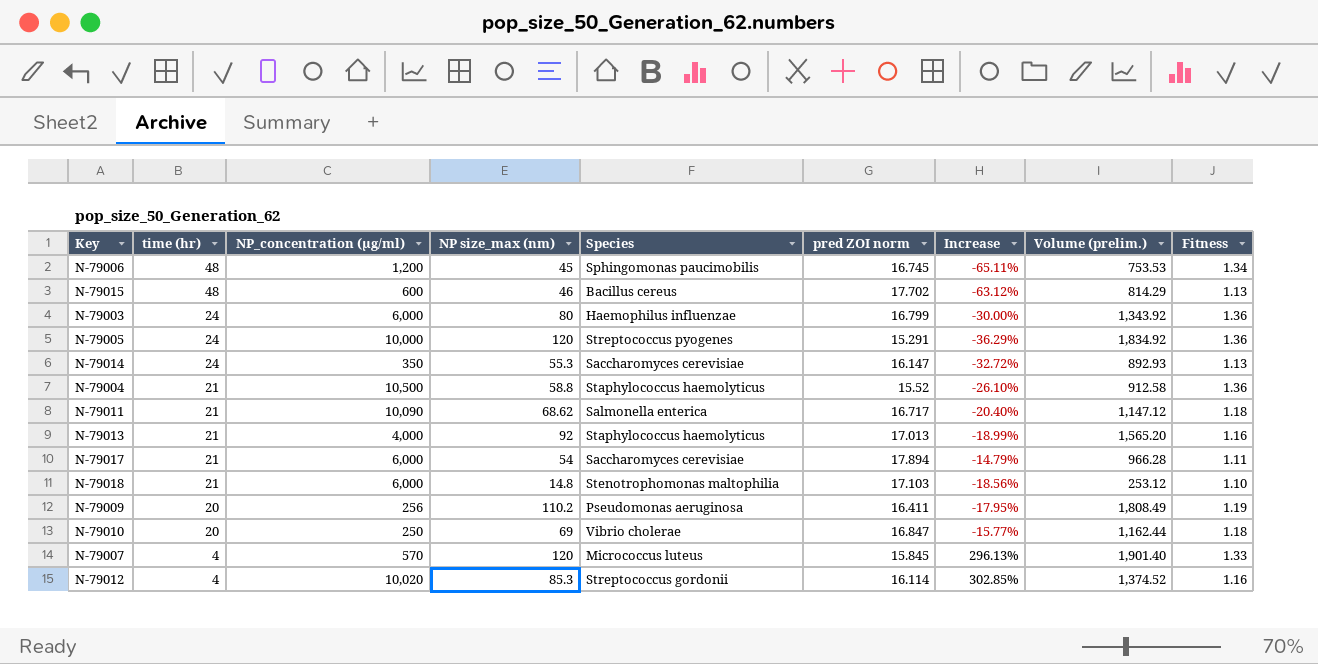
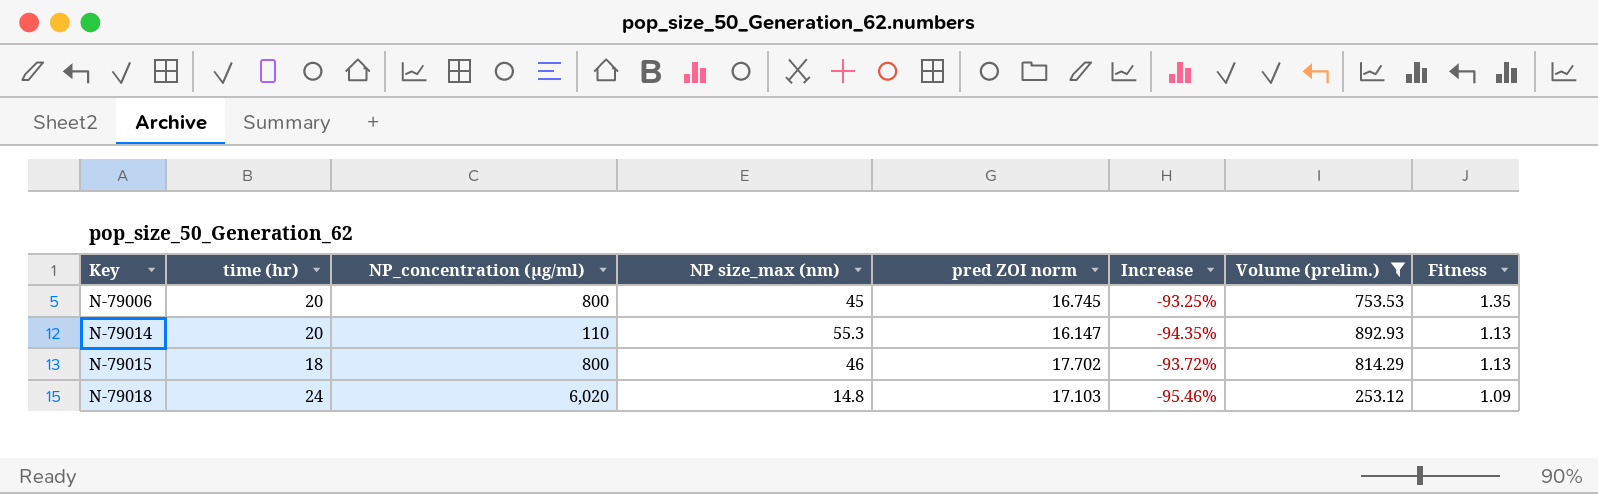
filter: none -> Volume (prelim.) <= 892.93
row order: time (hr) descending -> Key ascending
column Species | position: 5 -> none
column Increase | formula: ([pred ZOI norm] - [time (hr)]) / [time (hr)] -> ([Fitness] - [time (hr)]) / [time (hr)]
N-79006 | time (hr): 48 -> 20
N-79006 | NP_concentration (μg/ml): 1,200 -> 800
N-79006 | Fitness: 1.34 -> 1.35
N-79014 | time (hr): 24 -> 20
N-79014 | NP_concentration (μg/ml): 350 -> 110
N-79015 | time (hr): 48 -> 18
N-79015 | NP_concentration (μg/ml): 600 -> 800
N-79018 | time (hr): 21 -> 24
N-79018 | NP_concentration (μg/ml): 6,000 -> 6,020
N-79018 | Fitness: 1.10 -> 1.09

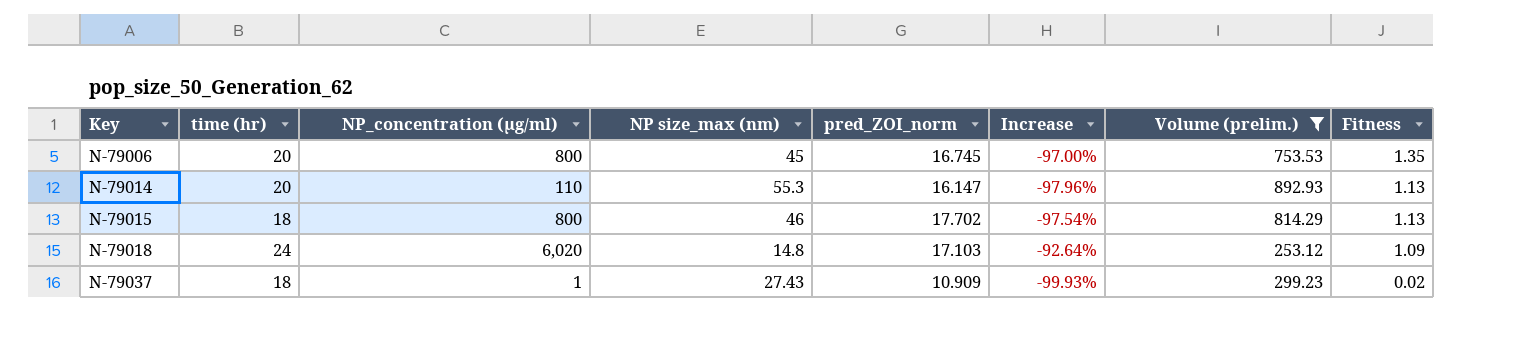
column name: pred ZOI norm -> pred_ZOI_norm
column Increase | formula: ([Fitness] - [time (hr)]) / [time (hr)] -> ([Fitness] - [NP size_max (nm)]) / [NP size_max (nm)]
row N-79037: none -> 18 | 1 | 27.43 | 10.909 | -99.93% | 299.23 | 0.02

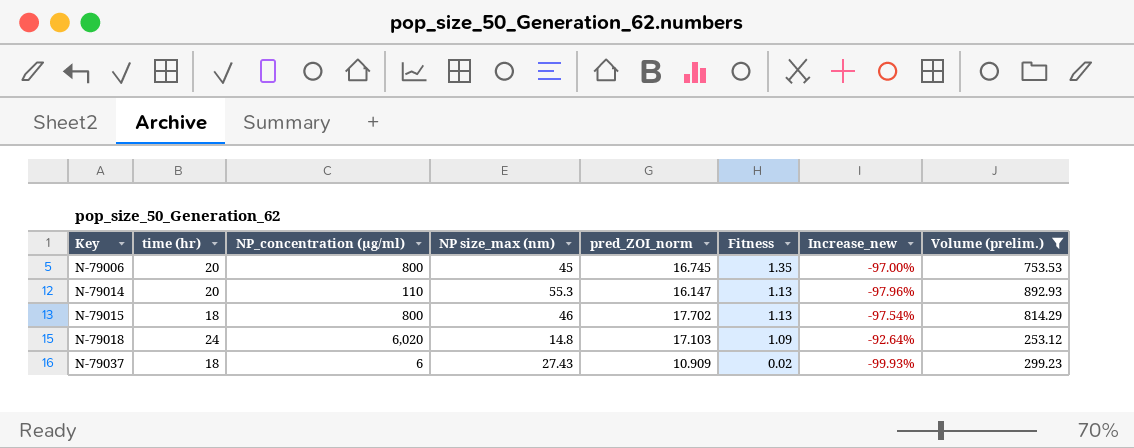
column Fitness | position: 8 -> 6
column name: Increase -> Increase_new
N-79037 | NP_concentration (μg/ml): 1 -> 6

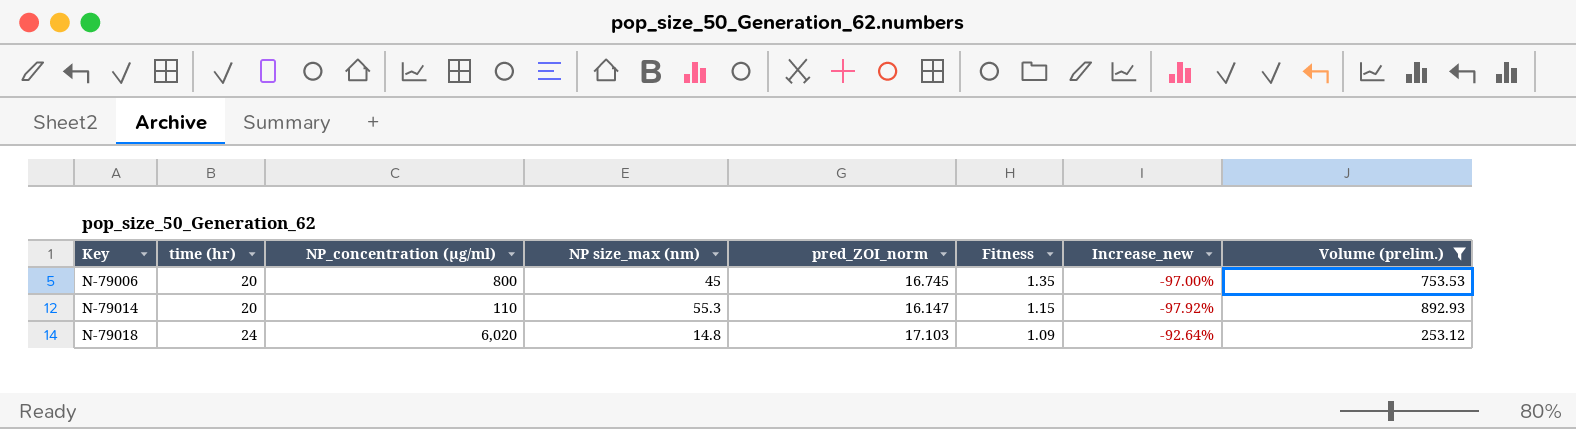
row N-79015: 18 | 800 | 46 | 17.702 | 1.13 | -97.54% | 814.29 -> none
row N-79037: 18 | 6 | 27.43 | 10.909 | 0.02 | -99.93% | 299.23 -> none
N-79014 | Fitness: 1.13 -> 1.15
N-79014 | Increase_new: -97.96% -> -97.92%

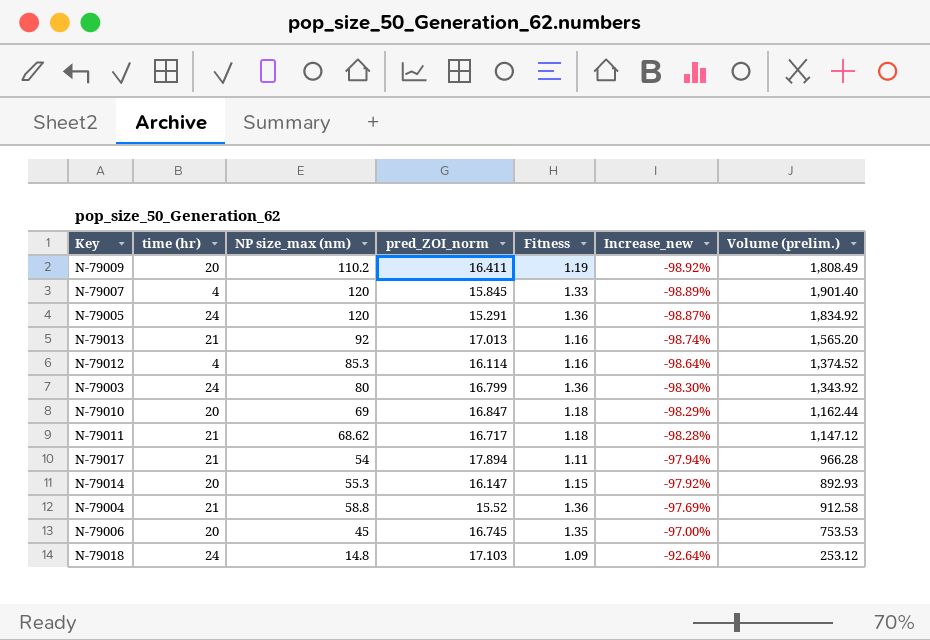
filter: Volume (prelim.) <= 892.93 -> none
row order: Key ascending -> Increase_new ascending
column NP_concentration (μg/ml) | position: 3 -> none

